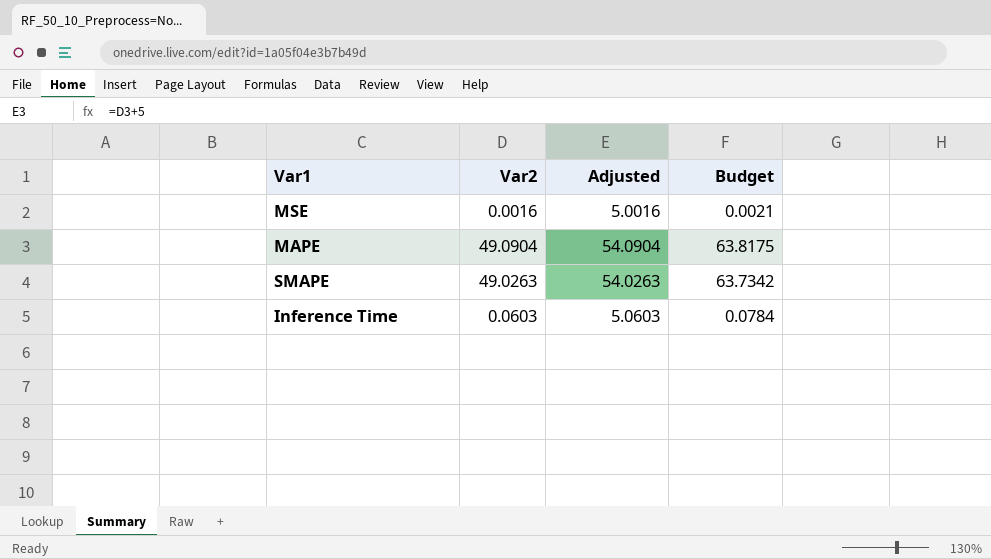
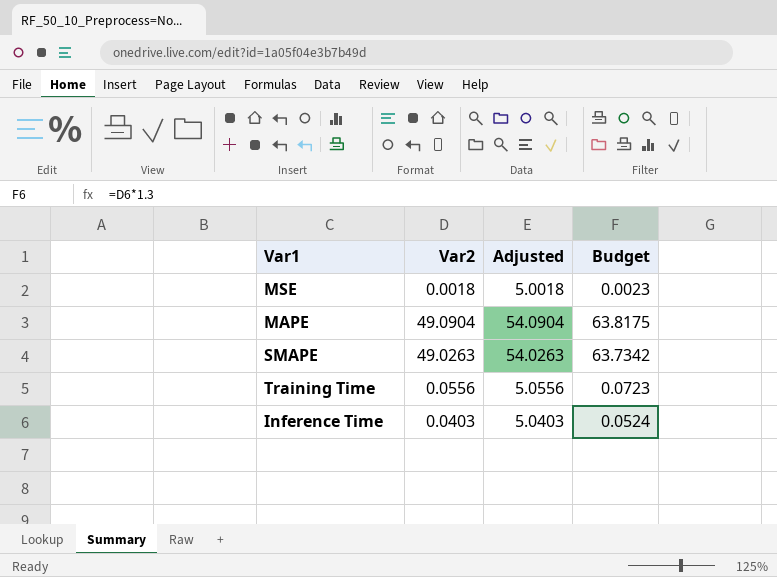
MSE | Var2: 0.0016 -> 0.0018
MSE | Adjusted: 5.0016 -> 5.0018
MSE | Budget: 0.0021 -> 0.0023
row Training Time: none -> 0.0556 | 5.0556 | 0.0723
Inference Time | Var2: 0.0603 -> 0.0403
Inference Time | Adjusted: 5.0603 -> 5.0403
Inference Time | Budget: 0.0784 -> 0.0524

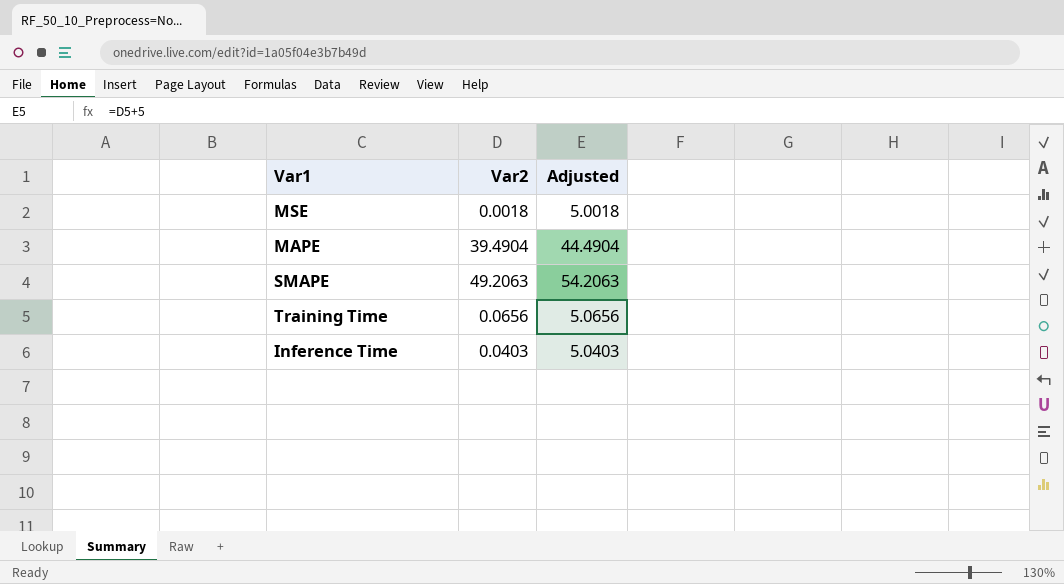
column Budget | formula: [Var2] * 1.3 -> none
MAPE | Var2: 49.0904 -> 39.4904
MAPE | Adjusted: 54.0904 -> 44.4904
SMAPE | Var2: 49.0263 -> 49.2063
SMAPE | Adjusted: 54.0263 -> 54.2063
Training Time | Var2: 0.0556 -> 0.0656
Training Time | Adjusted: 5.0556 -> 5.0656

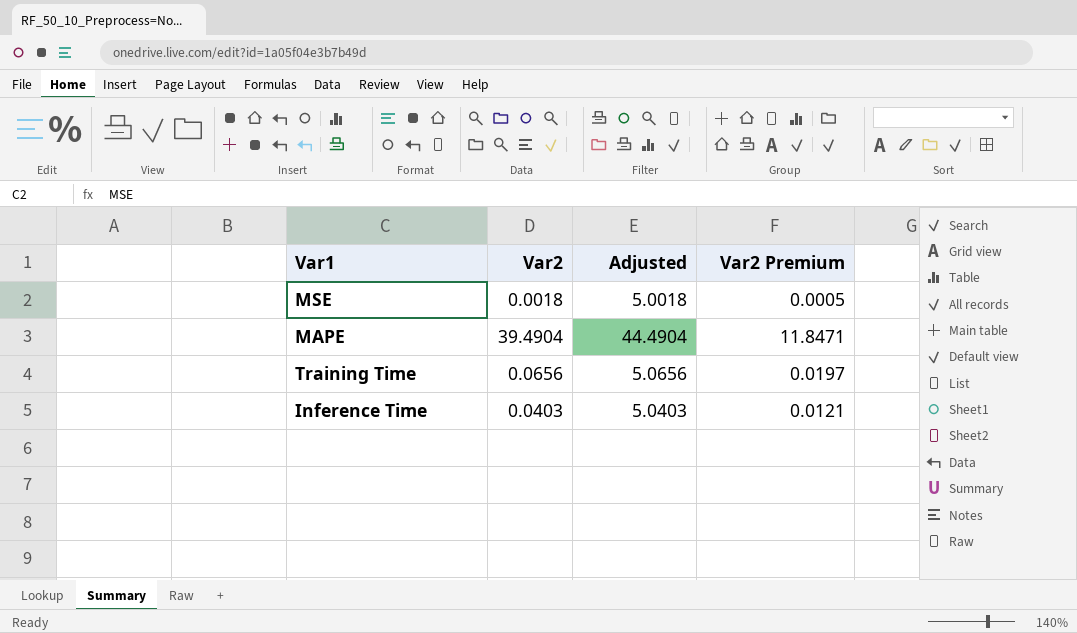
column Var2 Premium | formula: none -> [Var2] * 0.3
row SMAPE: 49.2063 | 54.2063 -> none

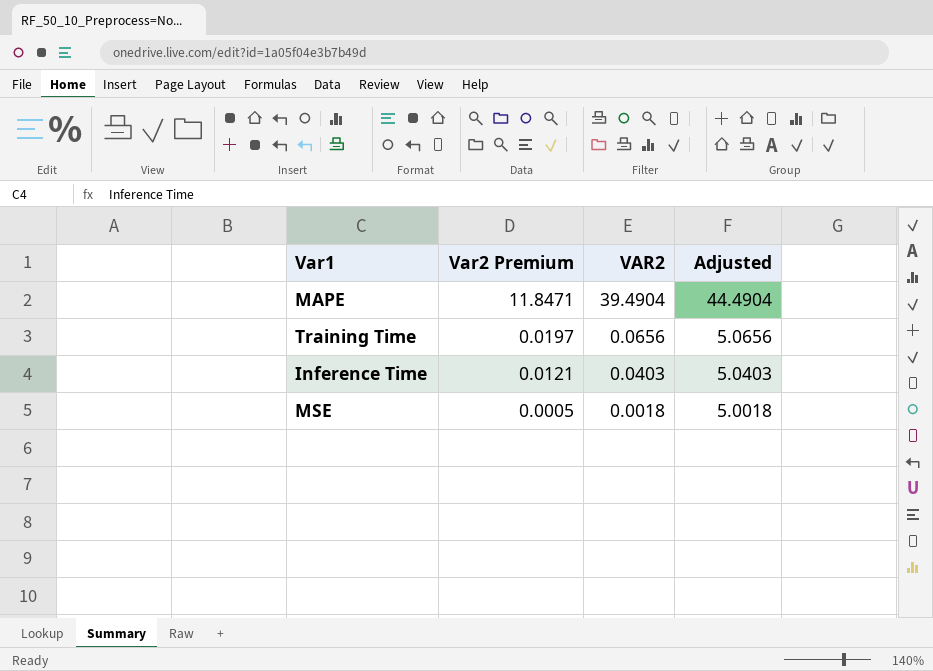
row order: none -> Var2 Premium descending
column Var2 Premium | position: 4 -> 2
column name: Var2 -> VAR2

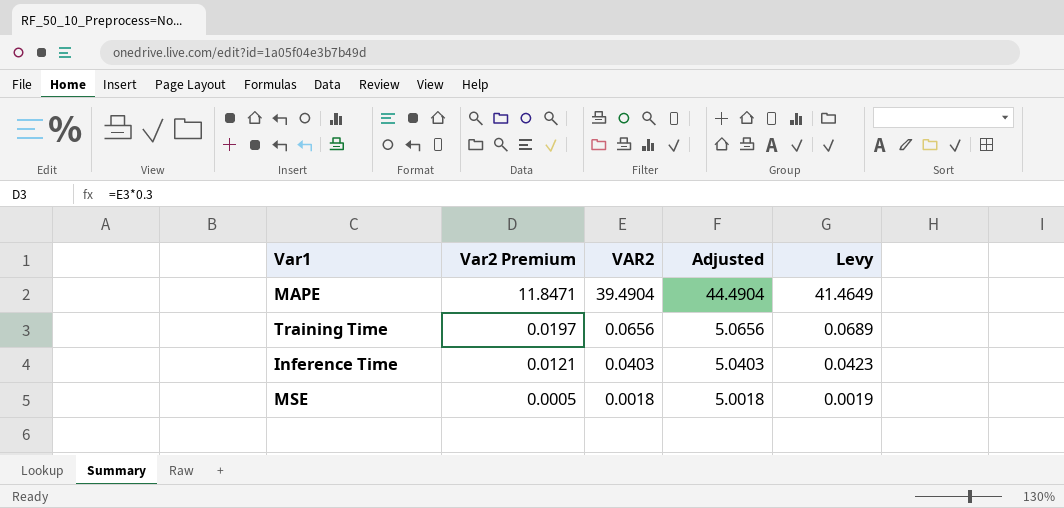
column Levy | formula: none -> [VAR2] * 1.05

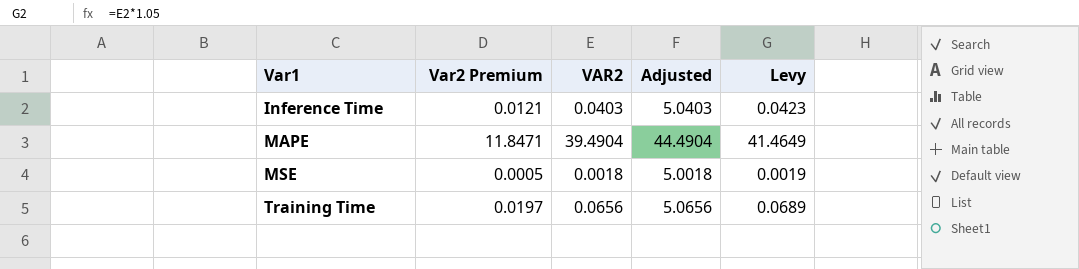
row order: Var2 Premium descending -> Var1 ascending

